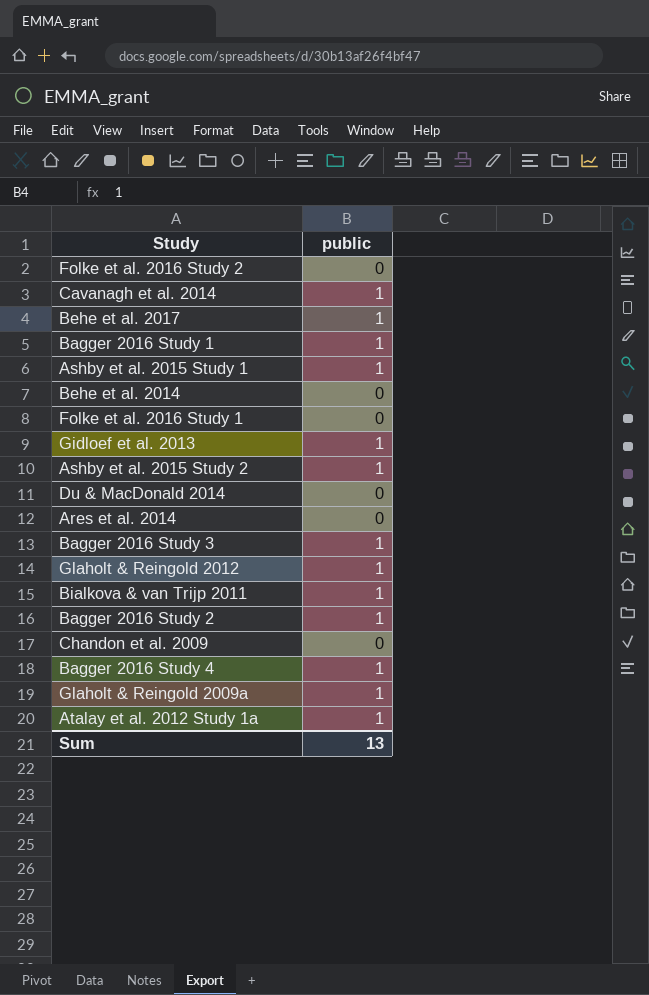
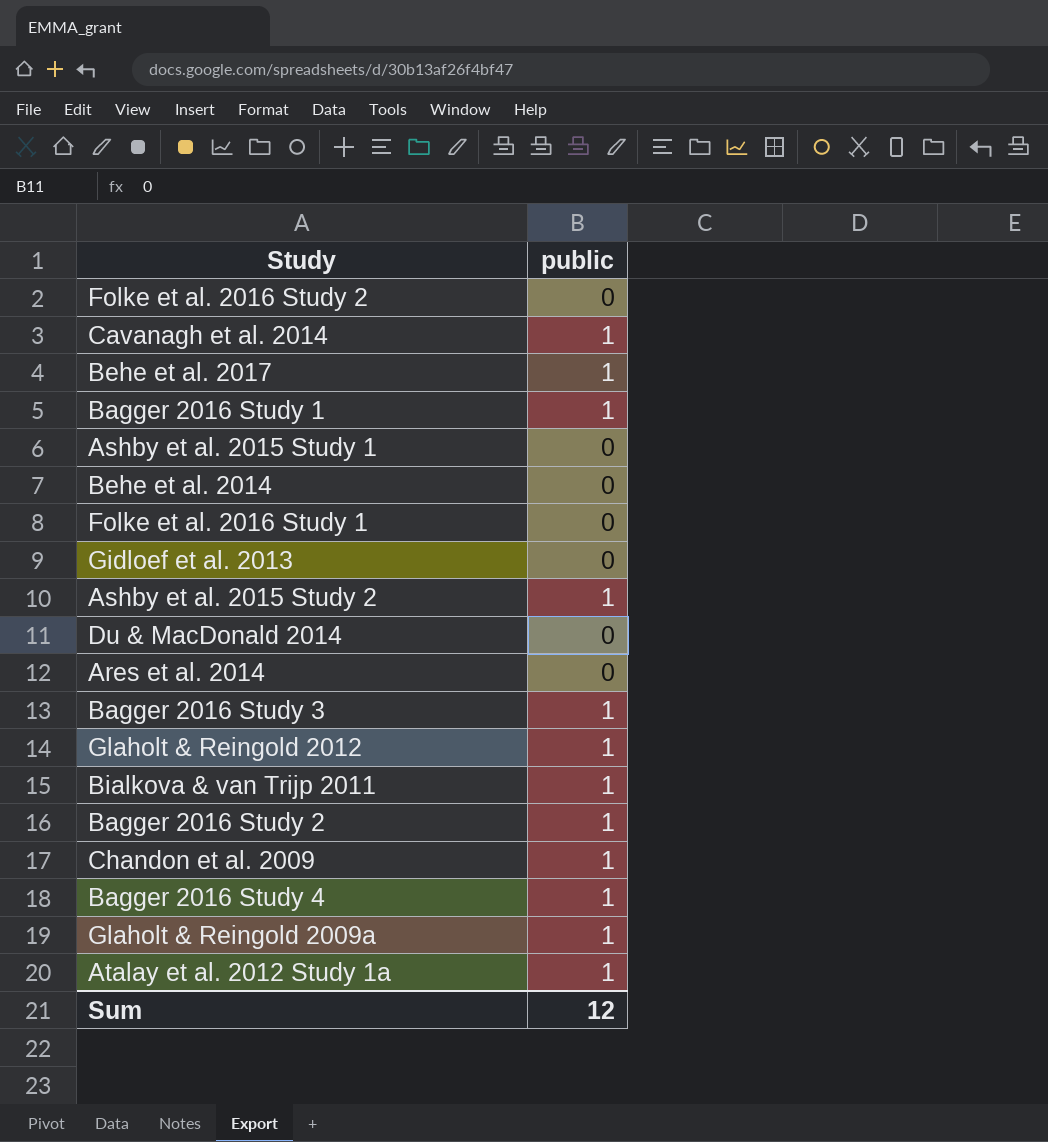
Ashby et al. 2015 Study 1 | public: 1 -> 0
Gidloef et al. 2013 | public: 1 -> 0
Chandon et al. 2009 | public: 0 -> 1
Sum | public: 13 -> 12

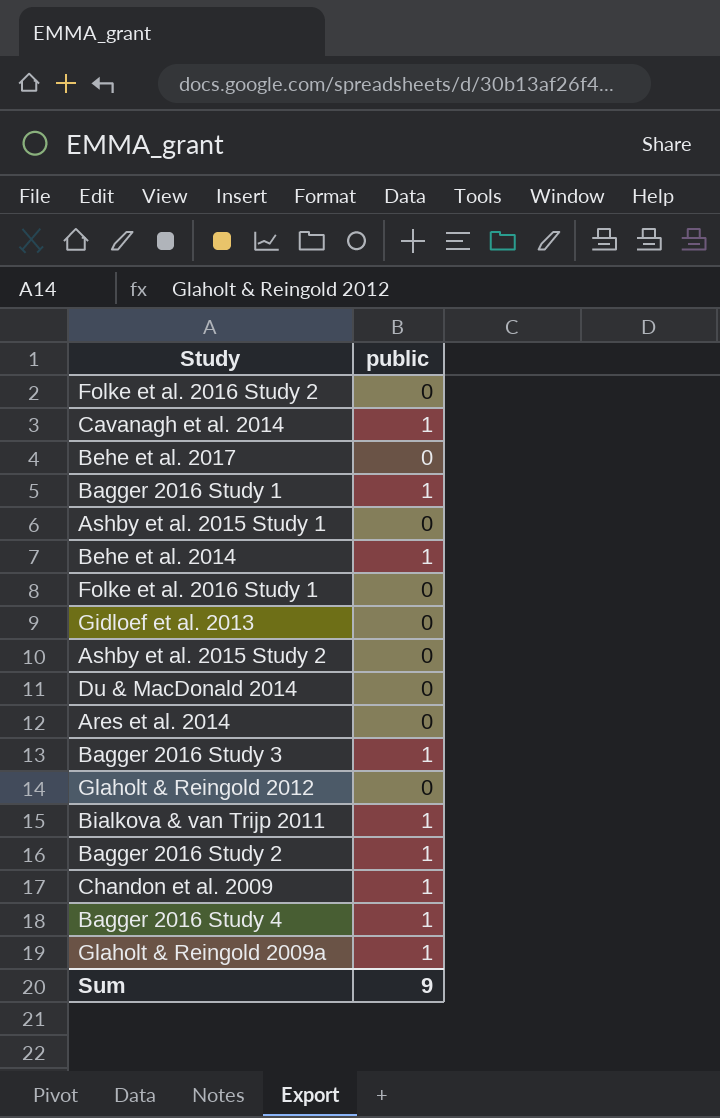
row Atalay et al. 2012 Study 1a: 1 -> none
Behe et al. 2017 | public: 1 -> 0
Behe et al. 2014 | public: 0 -> 1
Ashby et al. 2015 Study 2 | public: 1 -> 0
Glaholt & Reingold 2012 | public: 1 -> 0
Sum | public: 12 -> 9

